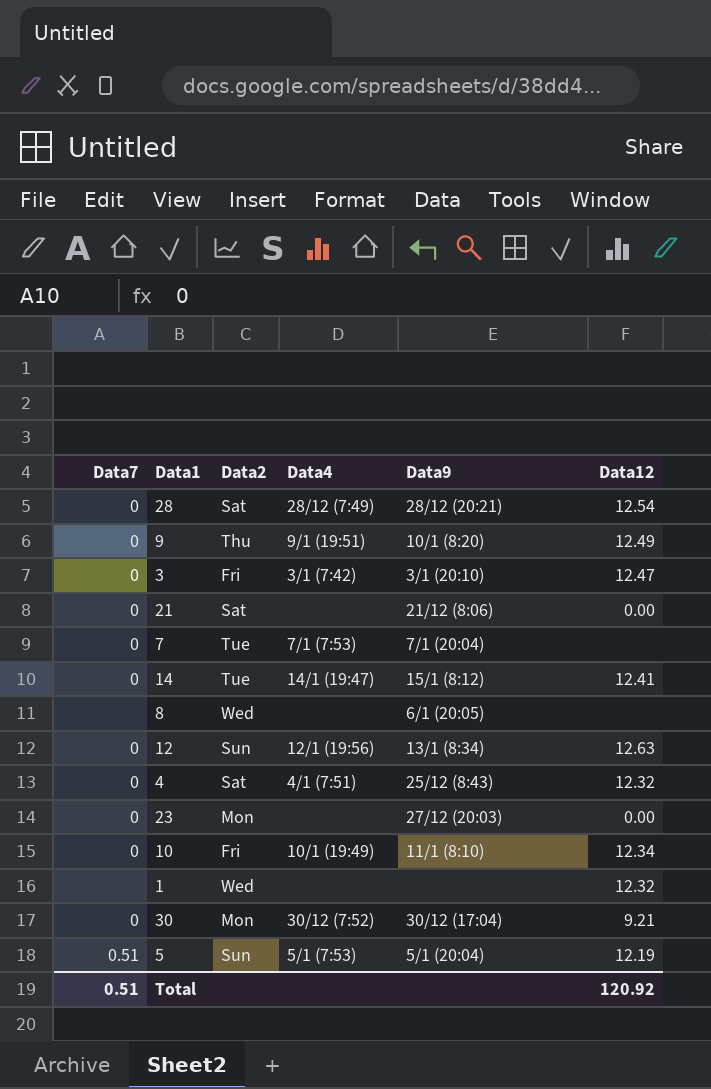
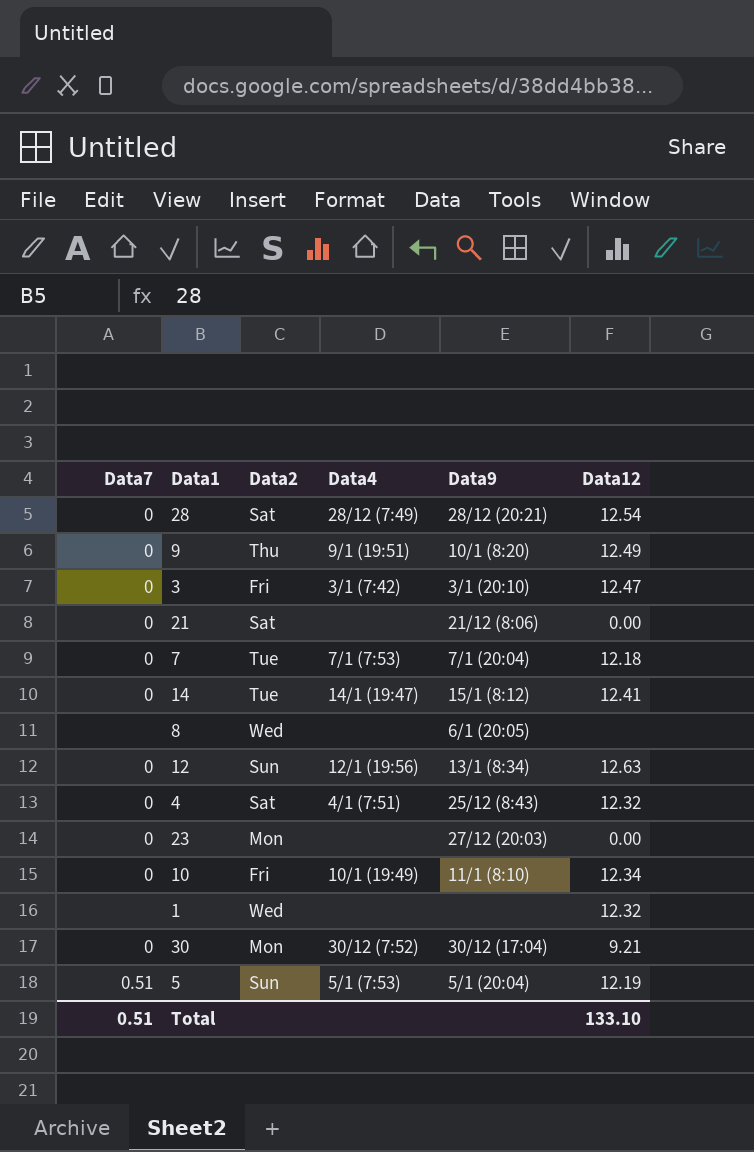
7 | Data12: none -> 12.18
Total | Data12: 120.92 -> 133.10

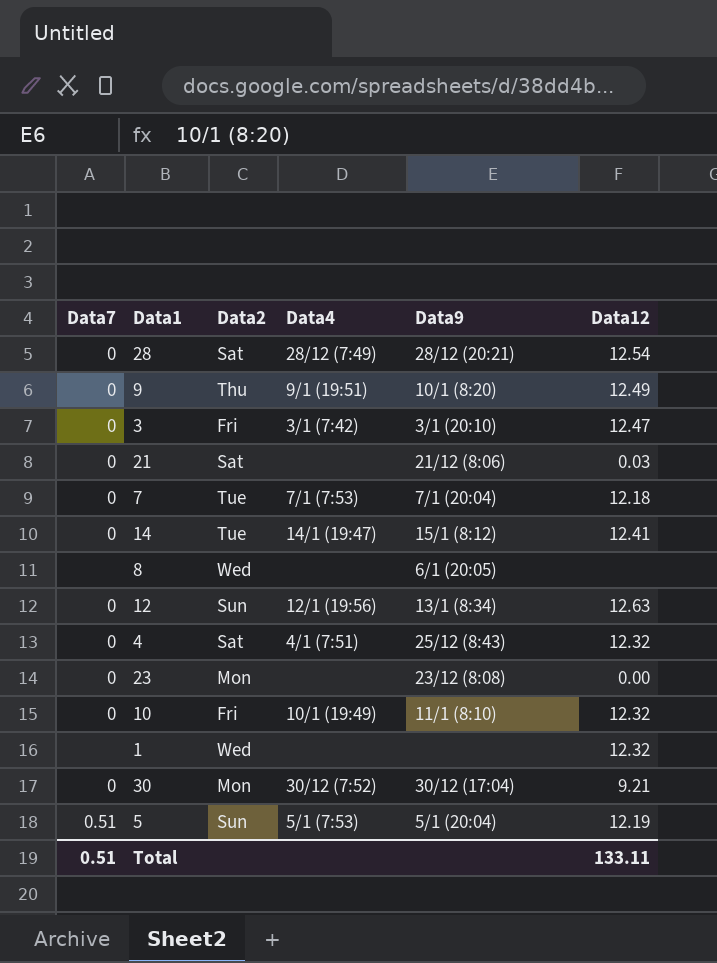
21 | Data12: 0.00 -> 0.03
23 | Data9: 27/12 (20:03) -> 23/12 (8:08)
10 | Data12: 12.34 -> 12.32
Total | Data12: 133.10 -> 133.11

